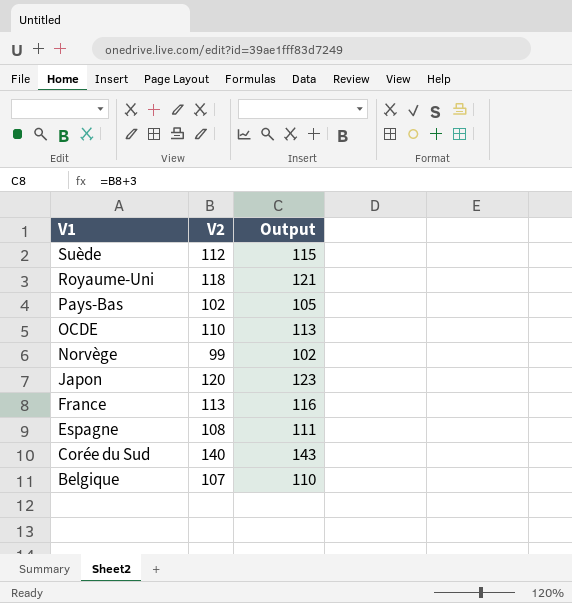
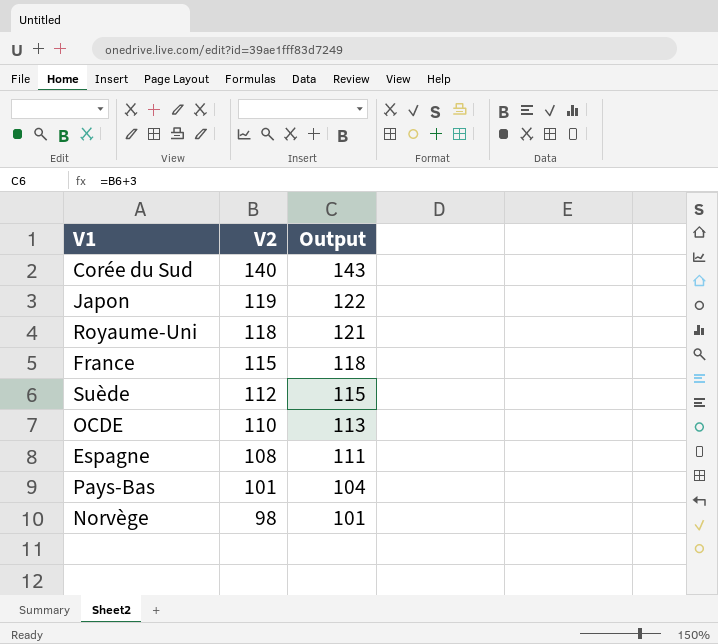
row order: V1 descending -> V2 descending
row Belgique: 107 | 110 -> none
Japon | V2: 120 -> 119
Japon | Output: 123 -> 122
France | V2: 113 -> 115
France | Output: 116 -> 118
Pays-Bas | V2: 102 -> 101
Pays-Bas | Output: 105 -> 104
Norvège | V2: 99 -> 98
Norvège | Output: 102 -> 101

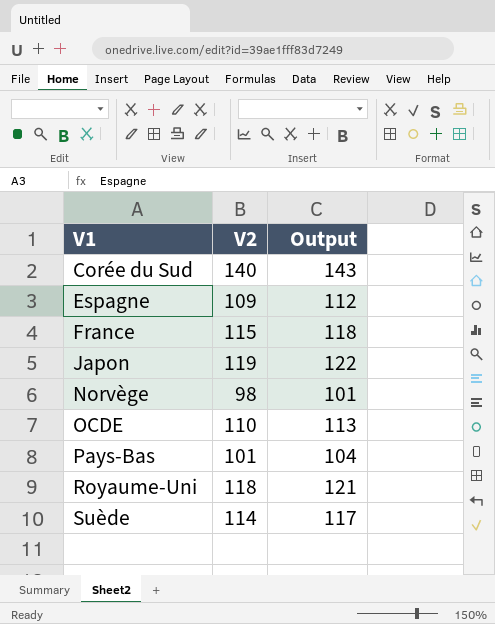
row order: V2 descending -> V1 ascending
Espagne | V2: 108 -> 109
Espagne | Output: 111 -> 112
Suède | V2: 112 -> 114
Suède | Output: 115 -> 117

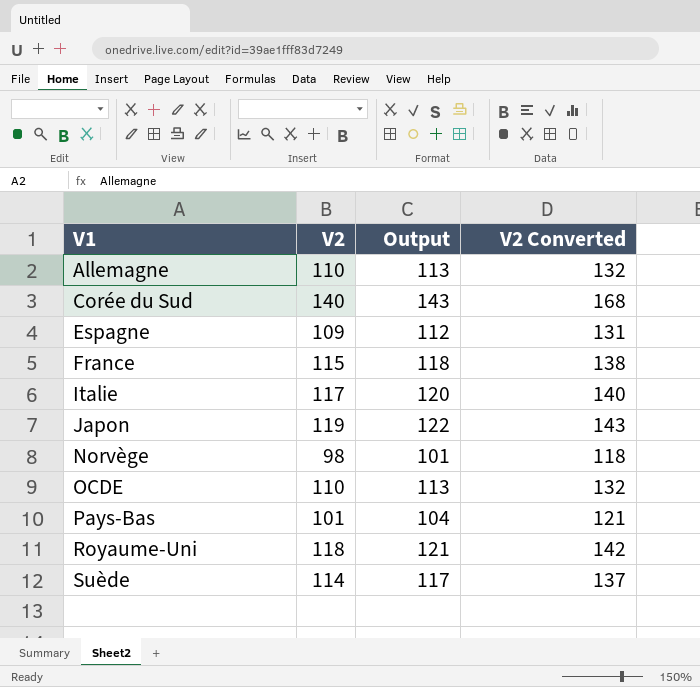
column V2 Converted | formula: none -> [V2] * 1.2
row Allemagne: none -> 110 | 113 | 132
row Italie: none -> 117 | 120 | 140

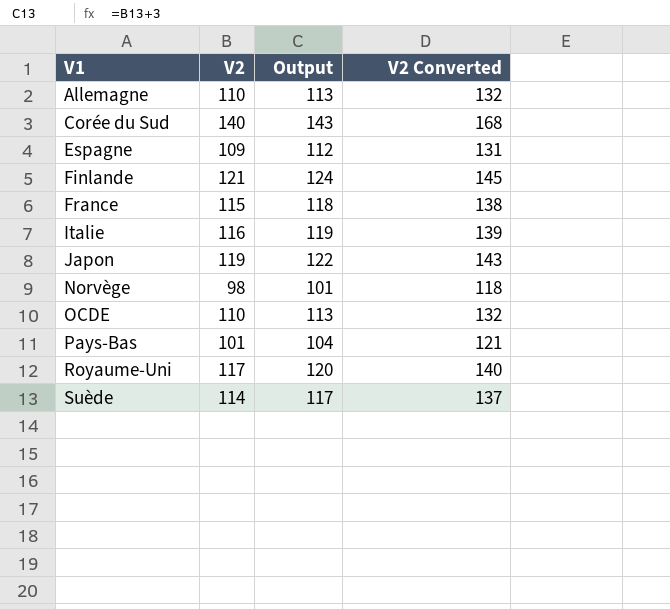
row Finlande: none -> 121 | 124 | 145
Italie | V2: 117 -> 116
Italie | Output: 120 -> 119
Italie | V2 Converted: 140 -> 139
Royaume-Uni | V2: 118 -> 117
Royaume-Uni | Output: 121 -> 120
Royaume-Uni | V2 Converted: 142 -> 140

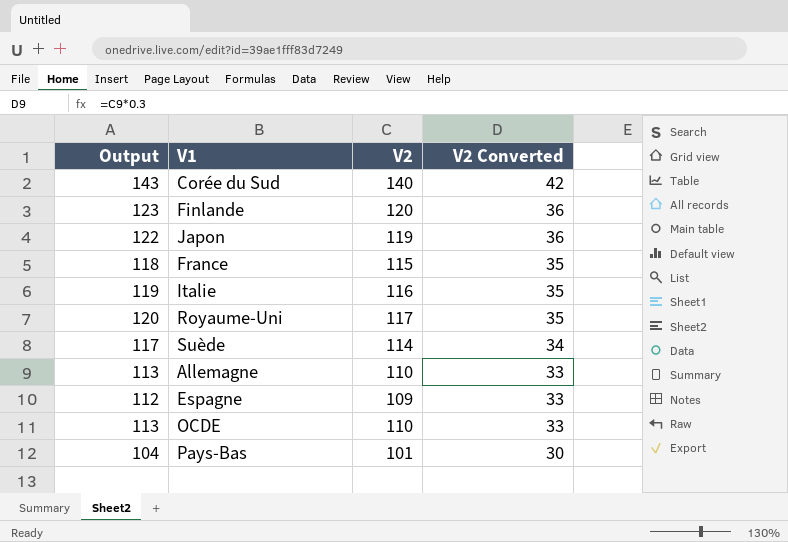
row order: V1 ascending -> V2 Converted descending
column Output | position: 3 -> 1
column V2 Converted | formula: [V2] * 1.2 -> [V2] * 0.3
row Norvège: 98 | 101 | 118 -> none
Finlande | Output: 124 -> 123
Finlande | V2: 121 -> 120

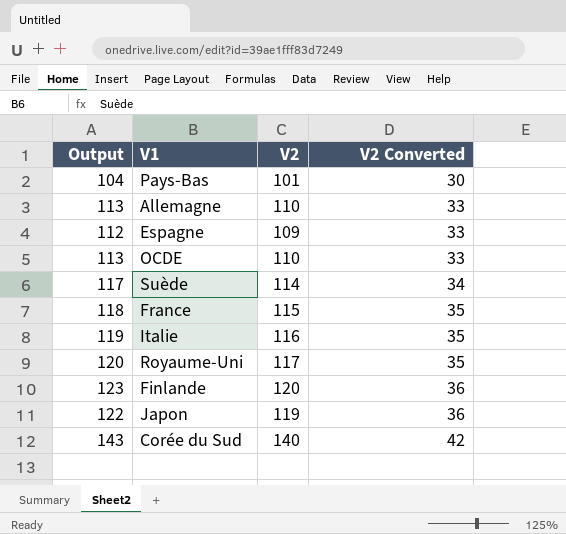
row order: V2 Converted descending -> V2 Converted ascending

